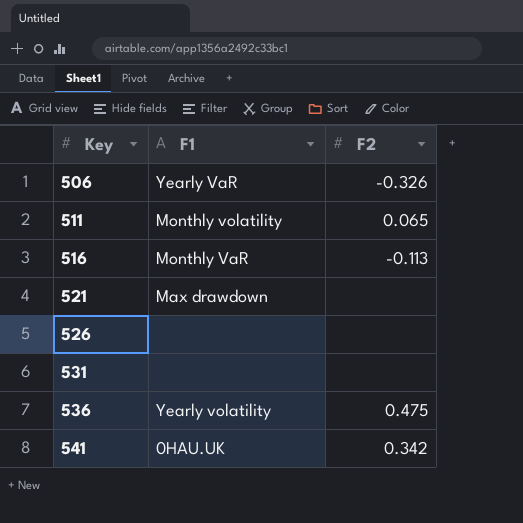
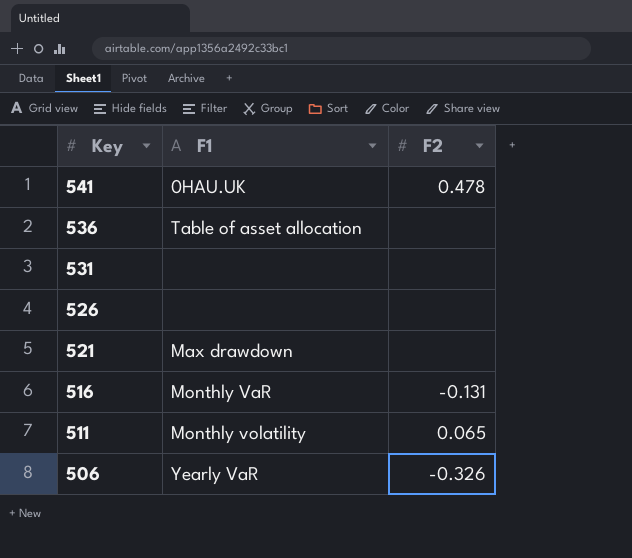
row order: Key ascending -> Key descending
541 | F2: 0.342 -> 0.478
536 | F1: Yearly volatility -> Table of asset allocation
536 | F2: 0.475 -> none
516 | F2: -0.113 -> -0.131

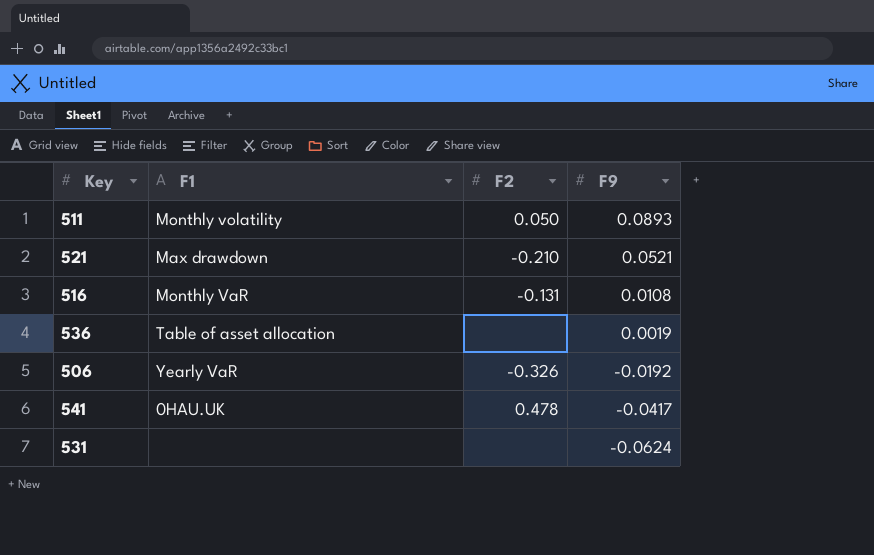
row order: Key descending -> F9 descending
column F9 | position: none -> 4
row 526: none | none -> none
511 | F2: 0.065 -> 0.050
521 | F2: none -> -0.210

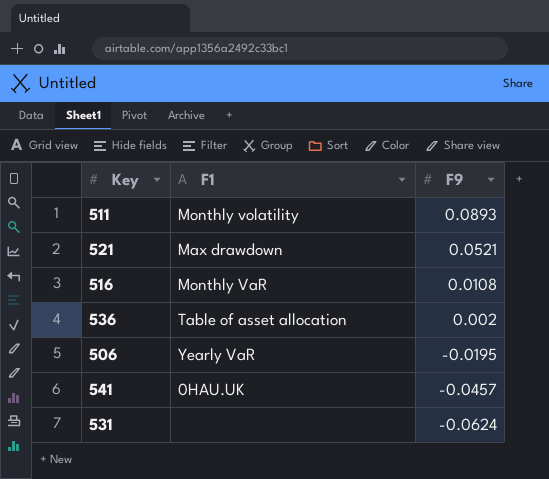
column F2 | position: 3 -> none
536 | F9: 0.0019 -> 0.002
506 | F9: -0.0192 -> -0.0195
541 | F9: -0.0417 -> -0.0457

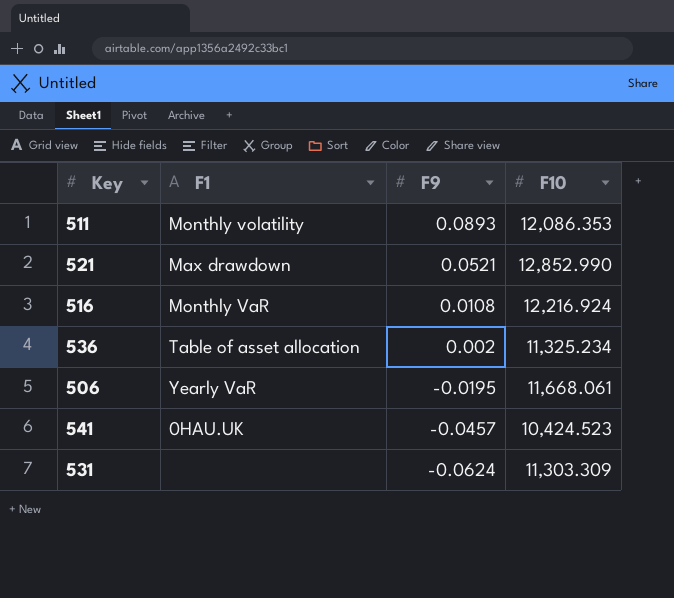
column F10 | position: none -> 4

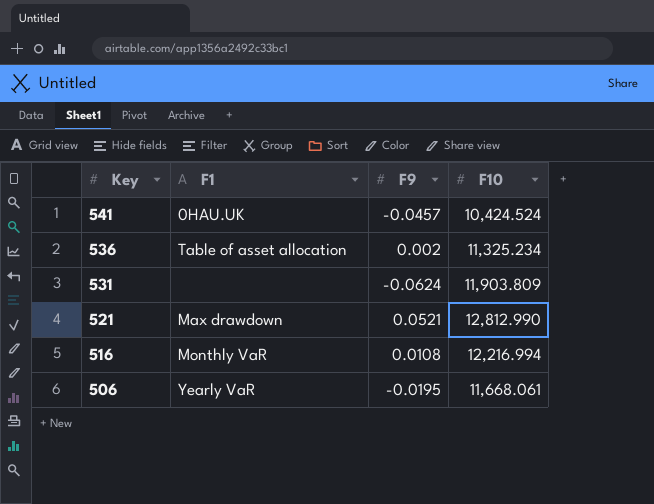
row order: F9 descending -> Key descending
row 511: Monthly volatility | 0.0893 | 12,086.353 -> none
541 | F10: 10,424.523 -> 10,424.524
531 | F10: 11,303.309 -> 11,903.809
521 | F10: 12,852.990 -> 12,812.990
516 | F10: 12,216.924 -> 12,216.994

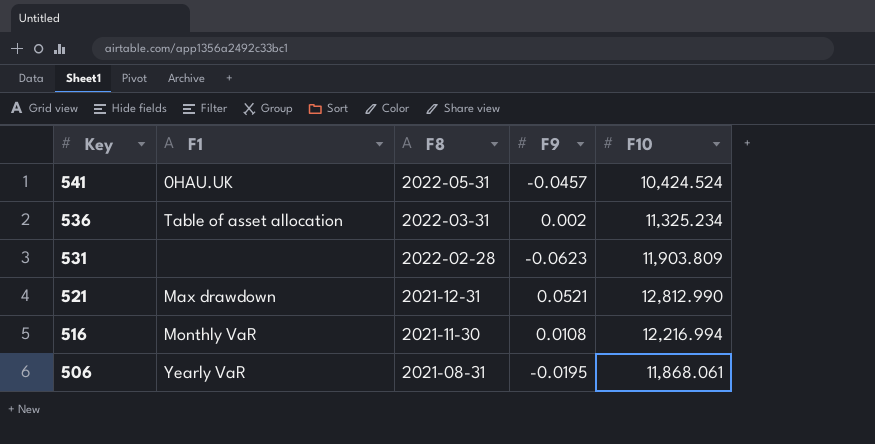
column F8 | position: none -> 3
531 | F9: -0.0624 -> -0.0623
506 | F10: 11,668.061 -> 11,868.061

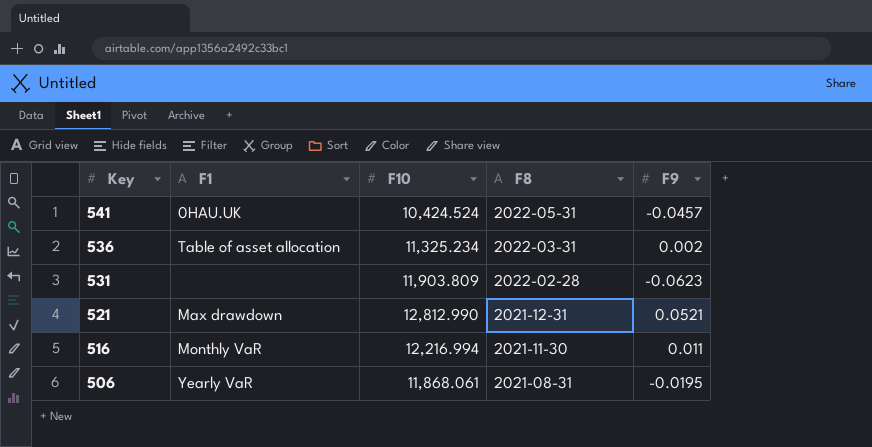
column F10 | position: 5 -> 3
516 | F9: 0.0108 -> 0.011

